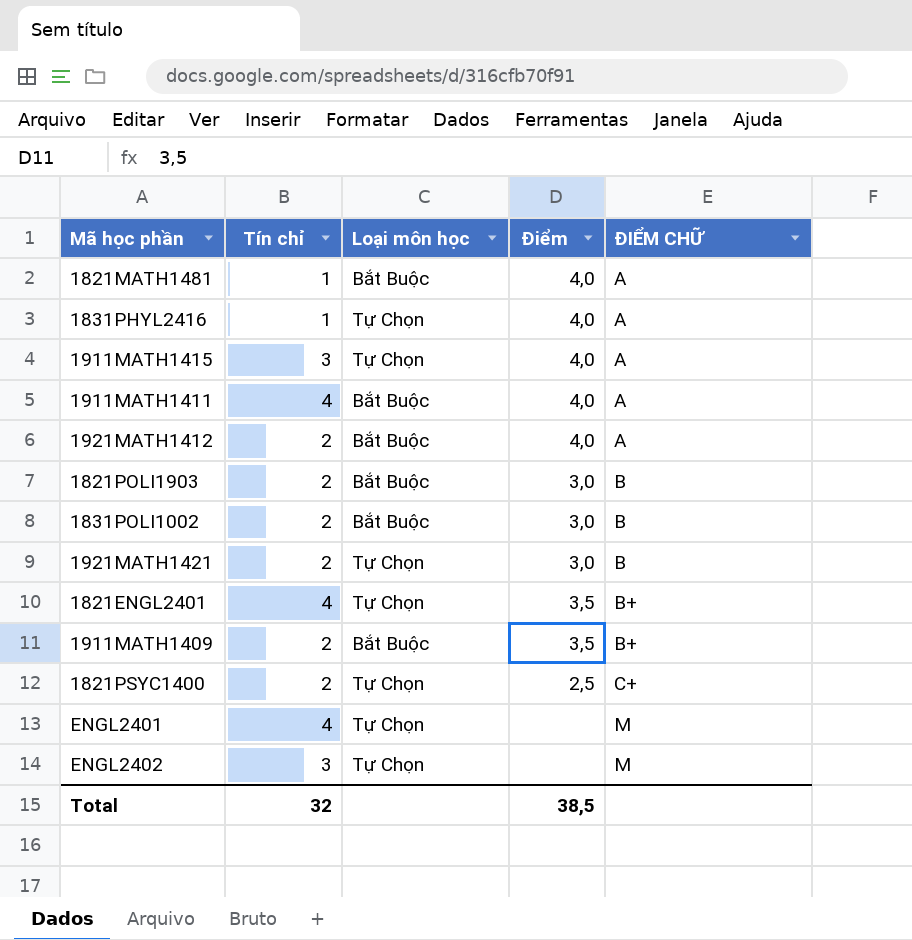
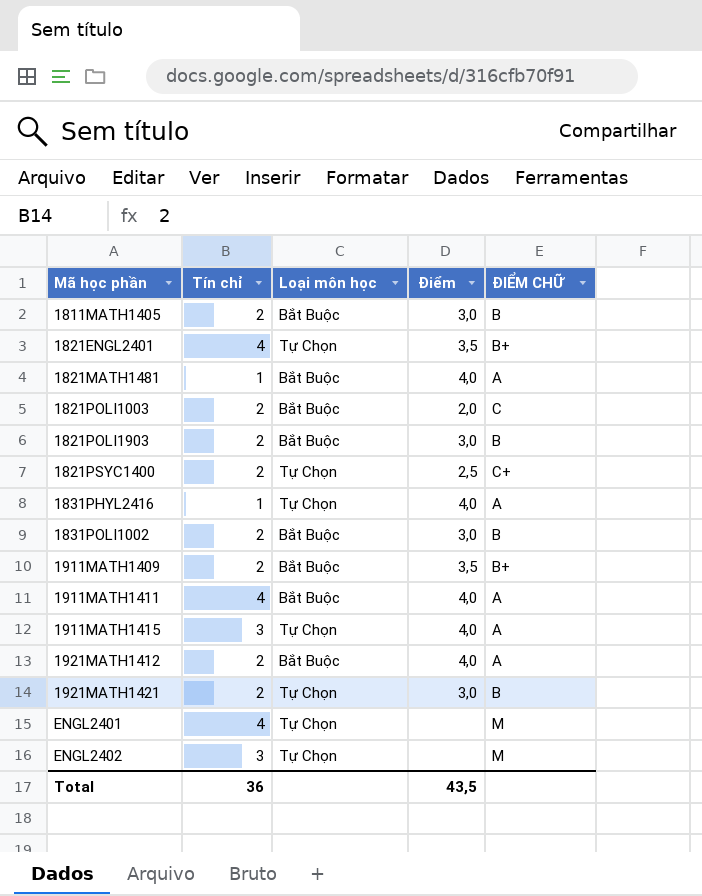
row order: ĐIỂM CHỮ ascending -> Mã học phần ascending
row 1811MATH1405: none -> 2 | Bắt Buộc | 3,0 | B
row 1821POLI1003: none -> 2 | Bắt Buộc | 2,0 | C
Total | Tín chỉ: 32 -> 36
Total | Điểm: 38,5 -> 43,5

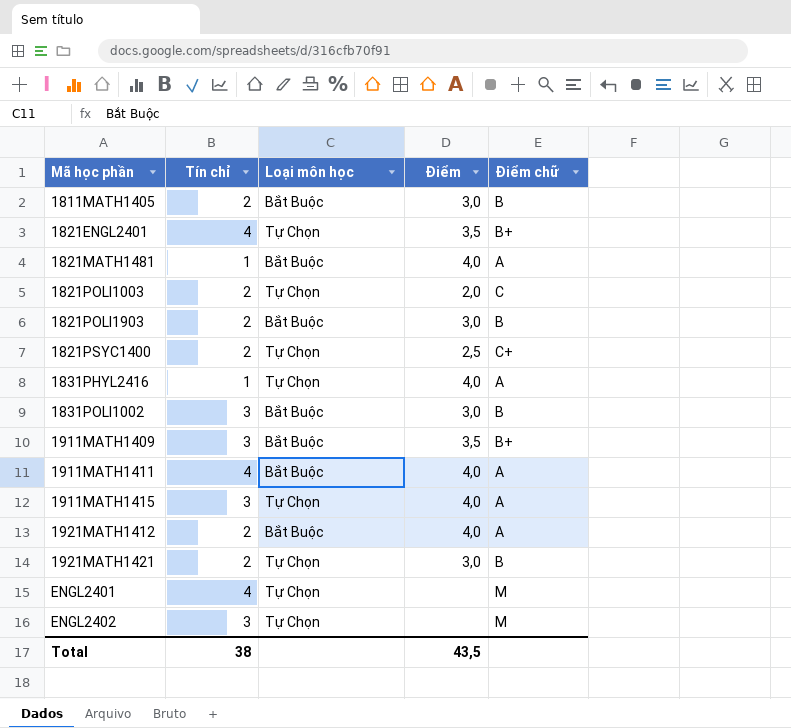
column name: ĐIỂM CHỮ -> Điểm chữ
1821POLI1003 | Loại môn học: Bắt Buộc -> Tự Chọn
1831POLI1002 | Tín chỉ: 2 -> 3
1911MATH1409 | Tín chỉ: 2 -> 3
Total | Tín chỉ: 36 -> 38

